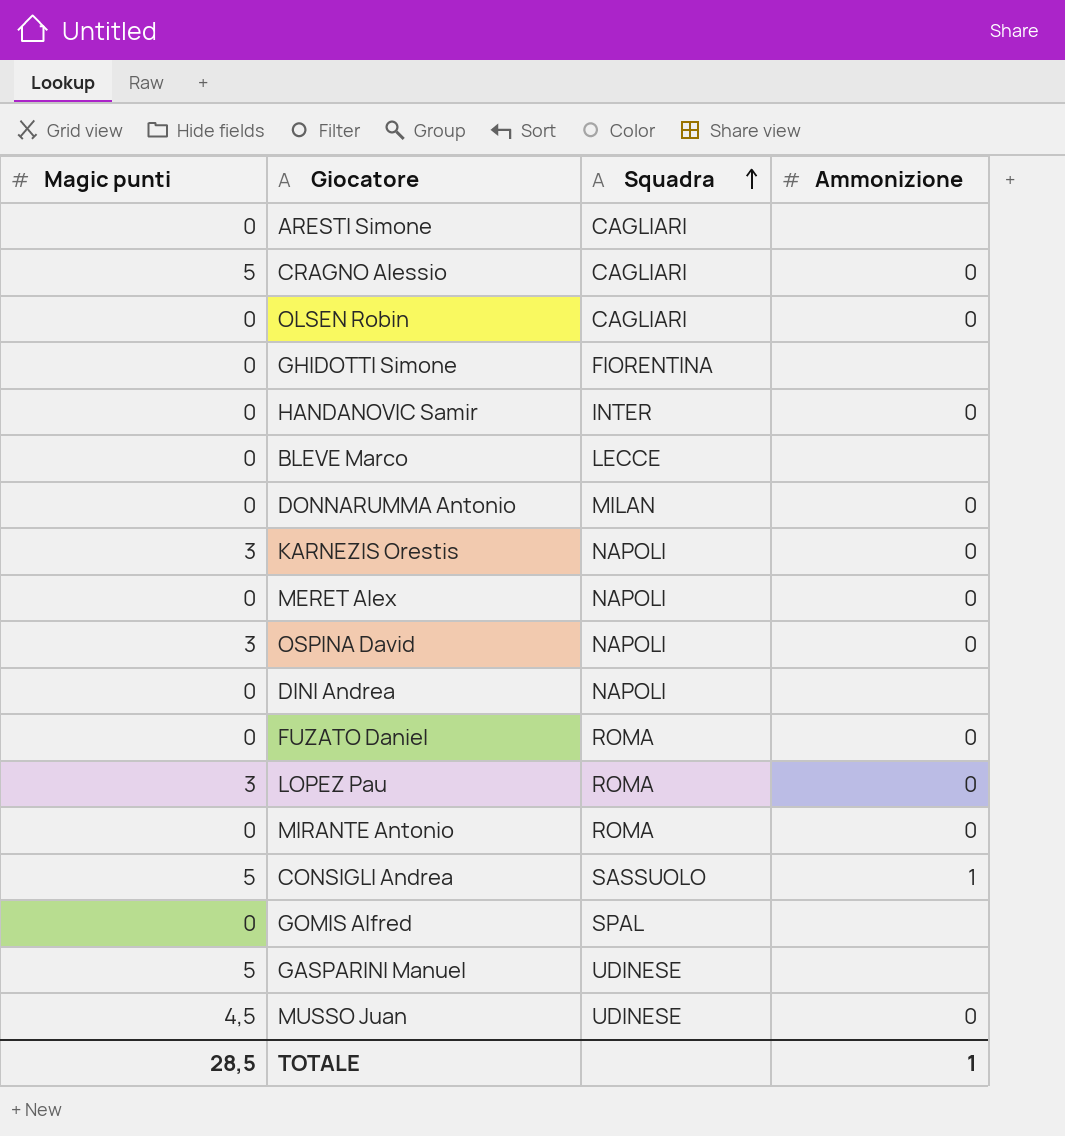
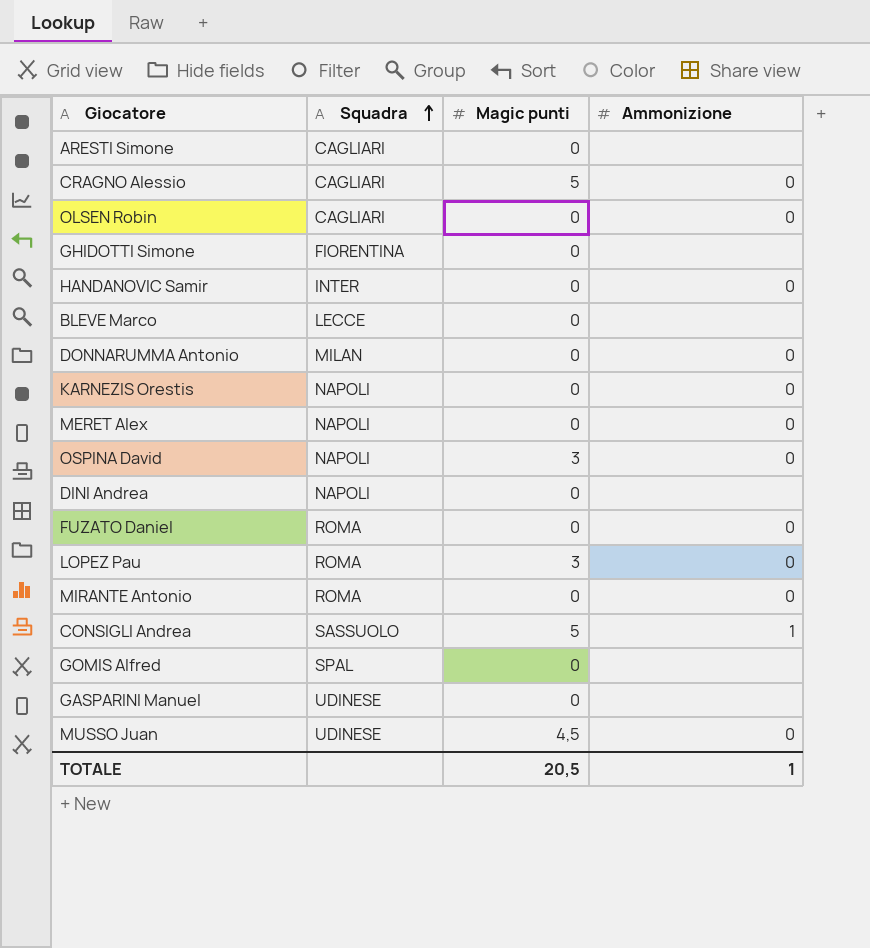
column Magic punti | position: 1 -> 3
KARNEZIS Orestis | Magic punti: 3 -> 0
GASPARINI Manuel | Magic punti: 5 -> 0
TOTALE | Magic punti: 28,5 -> 20,5

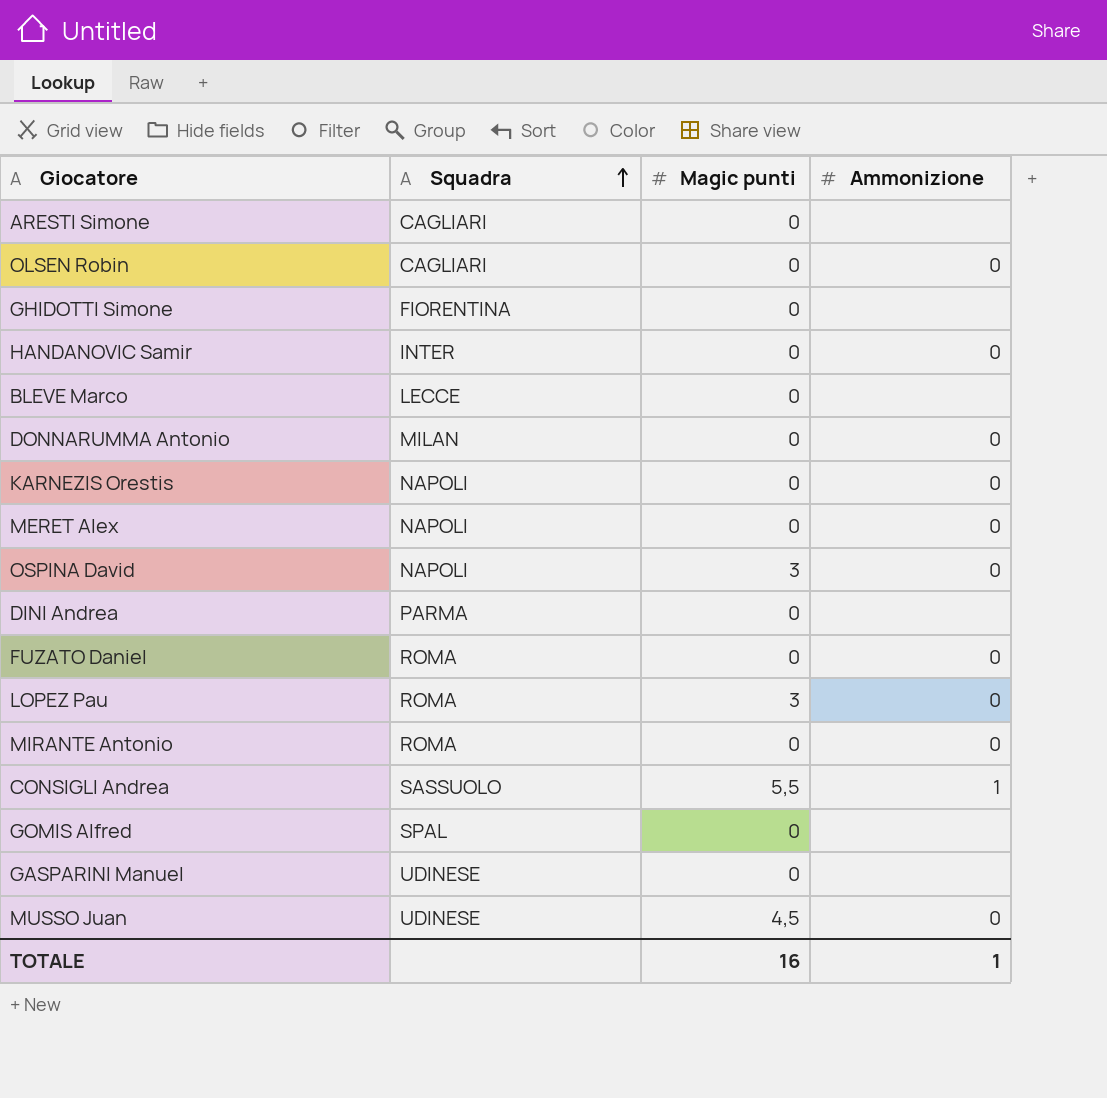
row CRAGNO Alessio: CAGLIARI | 5 | 0 -> none
DINI Andrea | Squadra: NAPOLI -> PARMA
CONSIGLI Andrea | Magic punti: 5 -> 5,5
TOTALE | Magic punti: 20,5 -> 16

